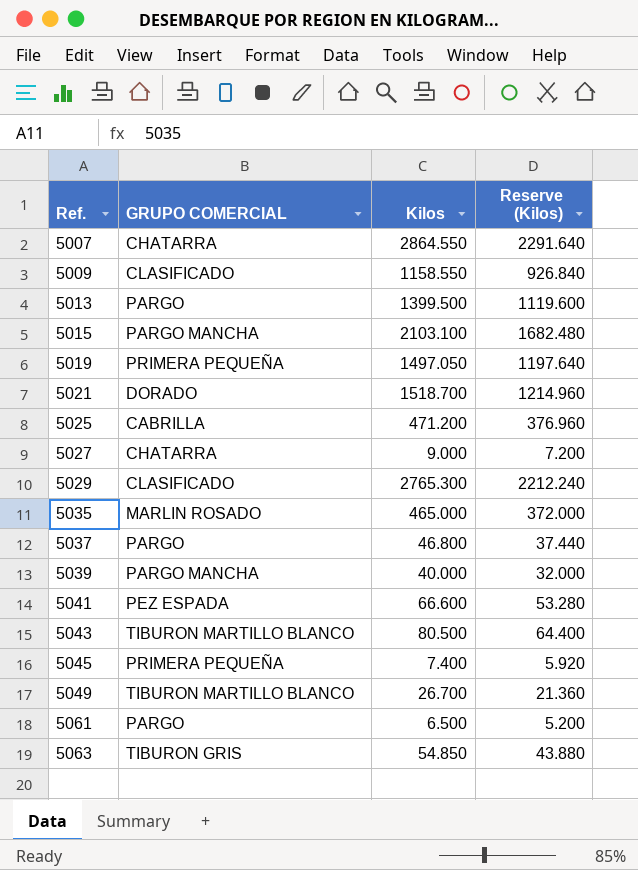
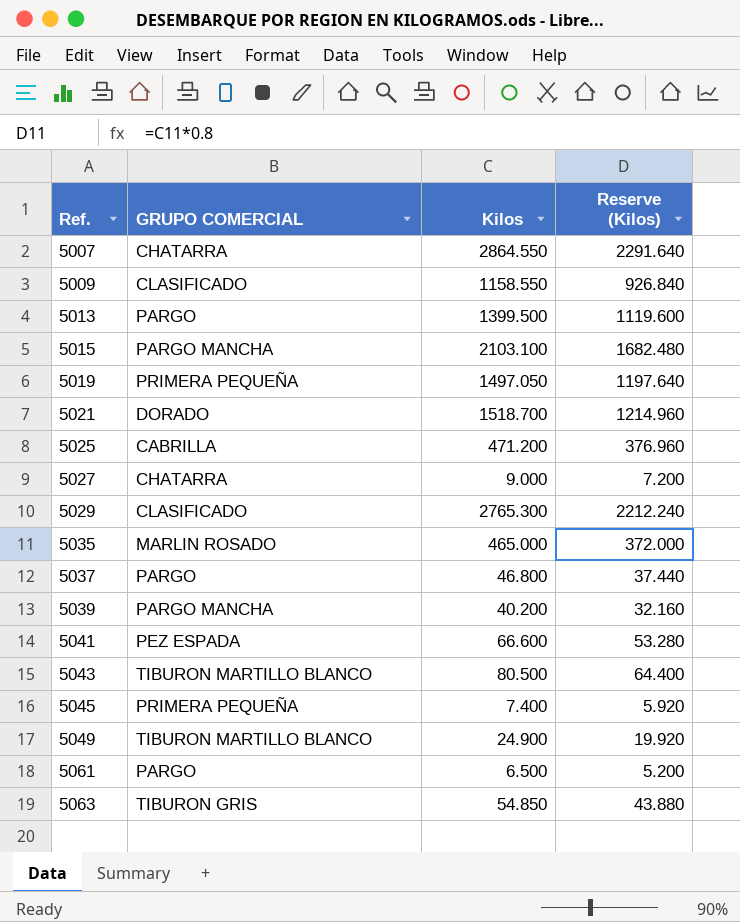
5039 | Kilos: 40.000 -> 40.200
5039 | Reserve (Kilos): 32.000 -> 32.160
5049 | Kilos: 26.700 -> 24.900
5049 | Reserve (Kilos): 21.360 -> 19.920

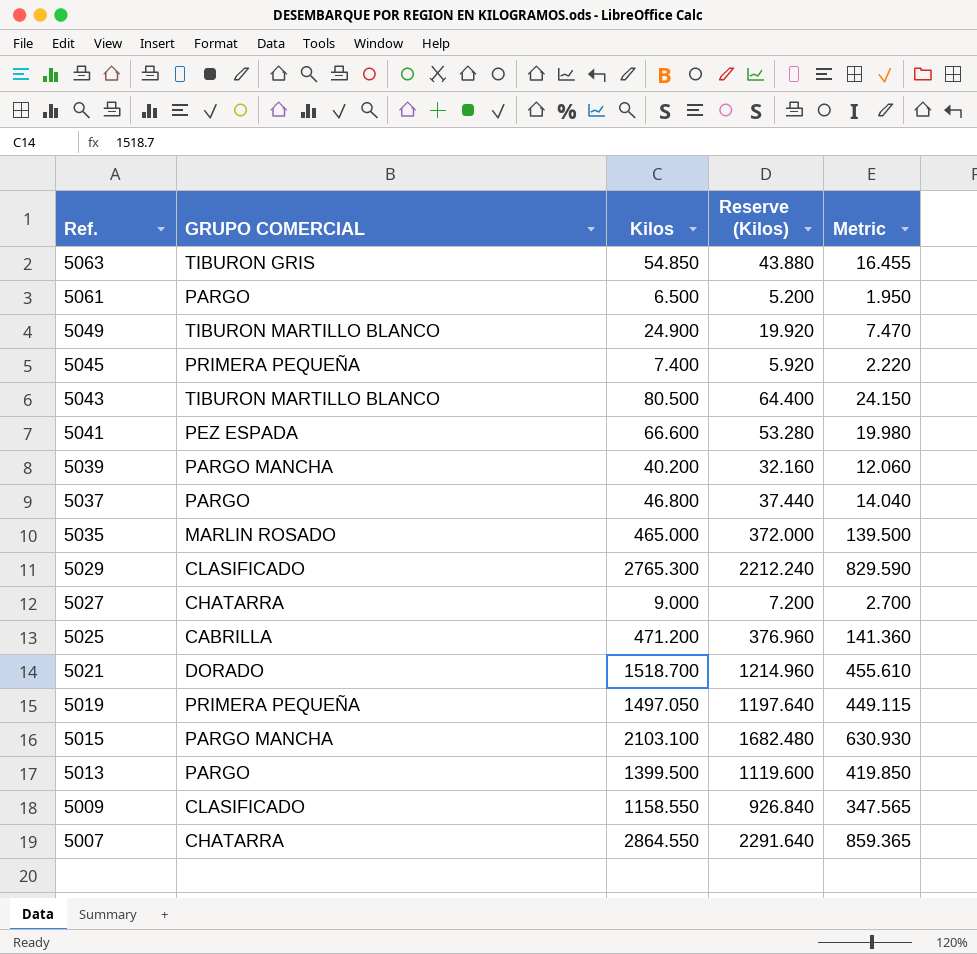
row order: Ref. ascending -> Ref. descending
column Metric | formula: none -> [Kilos] * 0.3

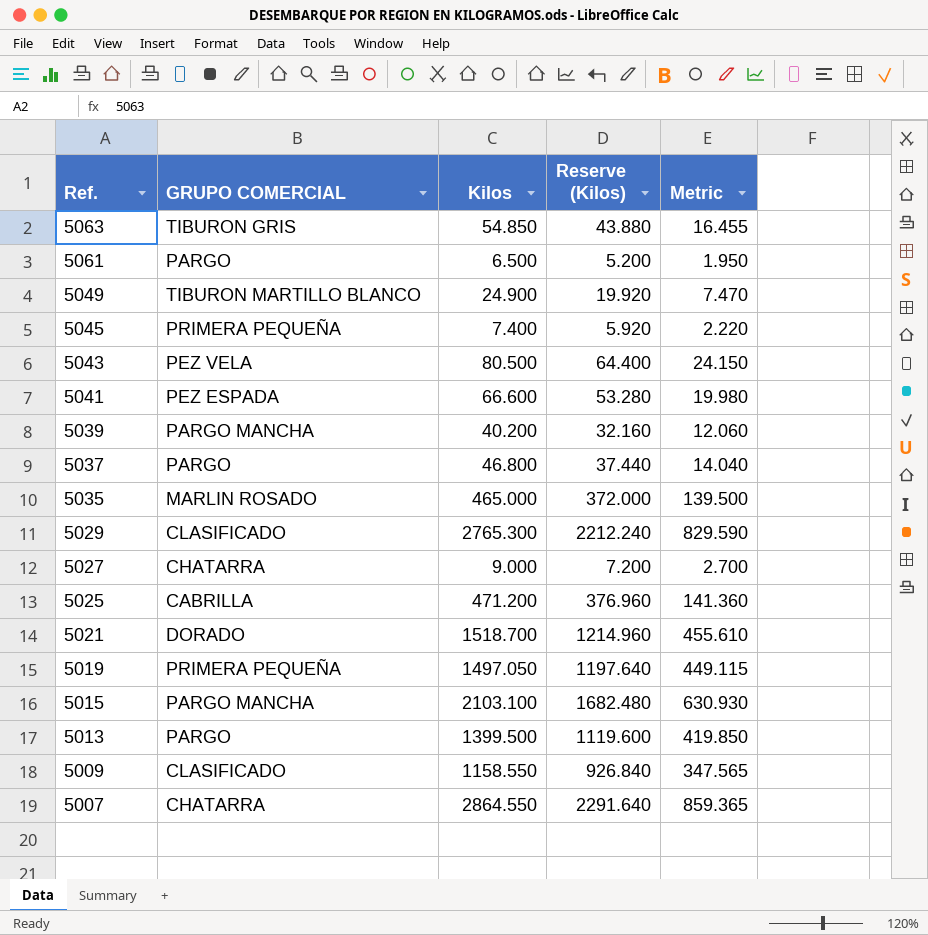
5043 | GRUPO COMERCIAL: TIBURON MARTILLO BLANCO -> PEZ VELA

